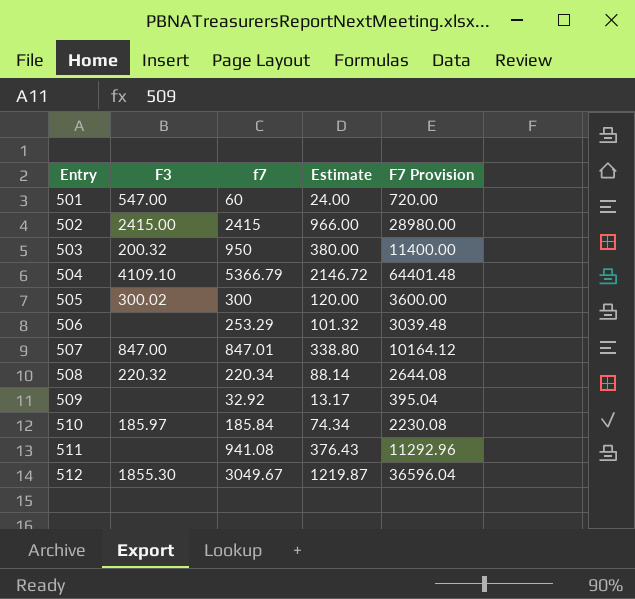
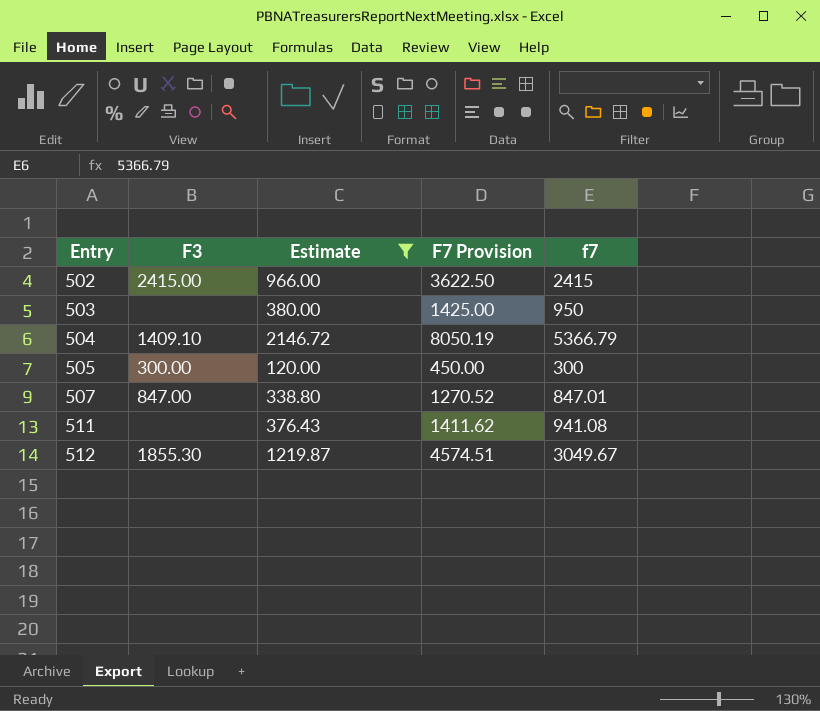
filter: none -> Estimate >= 120.00
column F7 Provision | formula: [f7] * 12 -> [f7] * 1.5
column f7 | position: 3 -> 5
503 | F3: 200.32 -> none
504 | F3: 4109.10 -> 1409.10
505 | F3: 300.02 -> 300.00

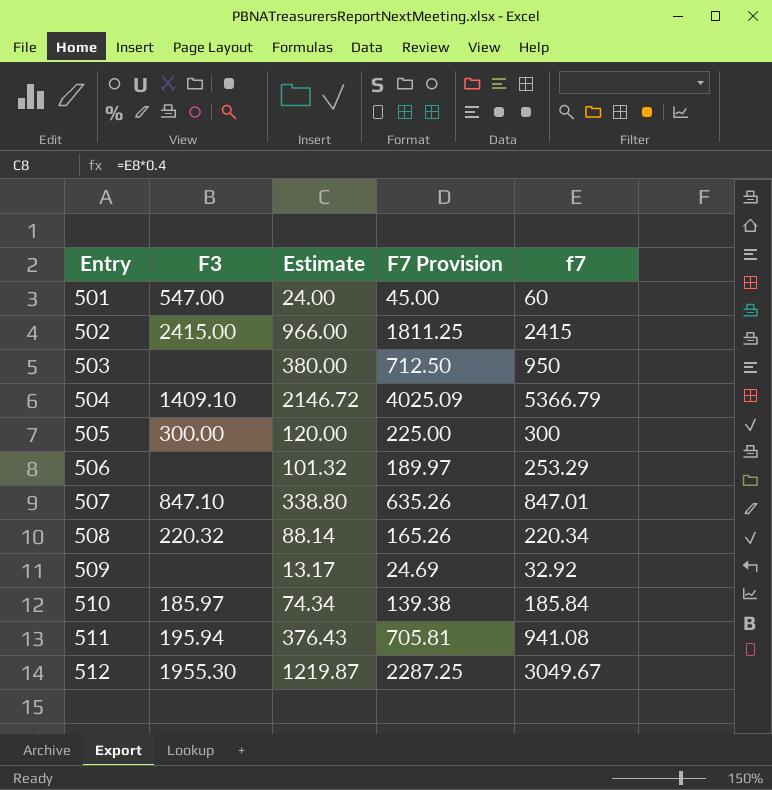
filter: Estimate >= 120.00 -> none
column F7 Provision | formula: [f7] * 1.5 -> [f7] * 0.75
507 | F3: 847.00 -> 847.10
511 | F3: none -> 195.94
512 | F3: 1855.30 -> 1955.30

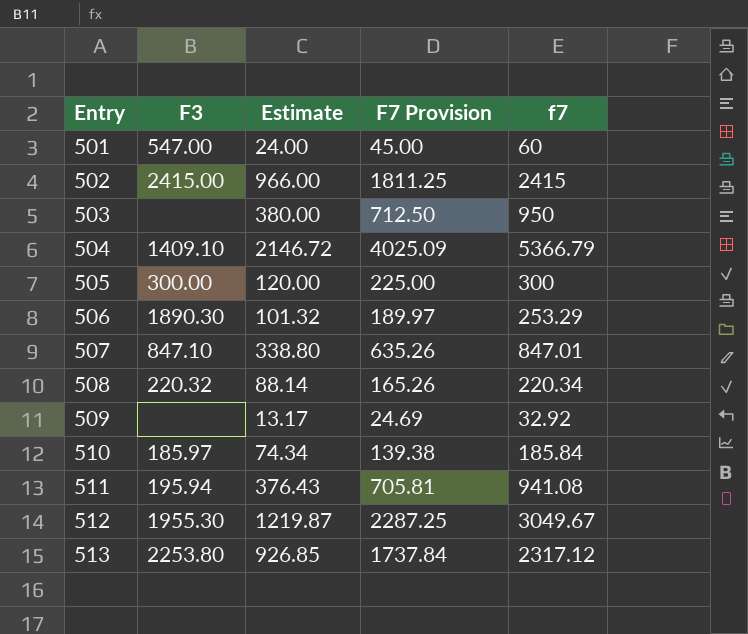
506 | F3: none -> 1890.30
row 513: none -> 2253.80 | 926.85 | 1737.84 | 2317.12

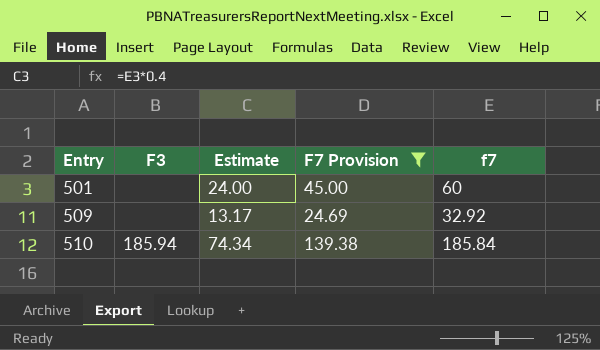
filter: none -> F7 Provision <= 139.38
501 | F3: 547.00 -> none
510 | F3: 185.97 -> 185.94

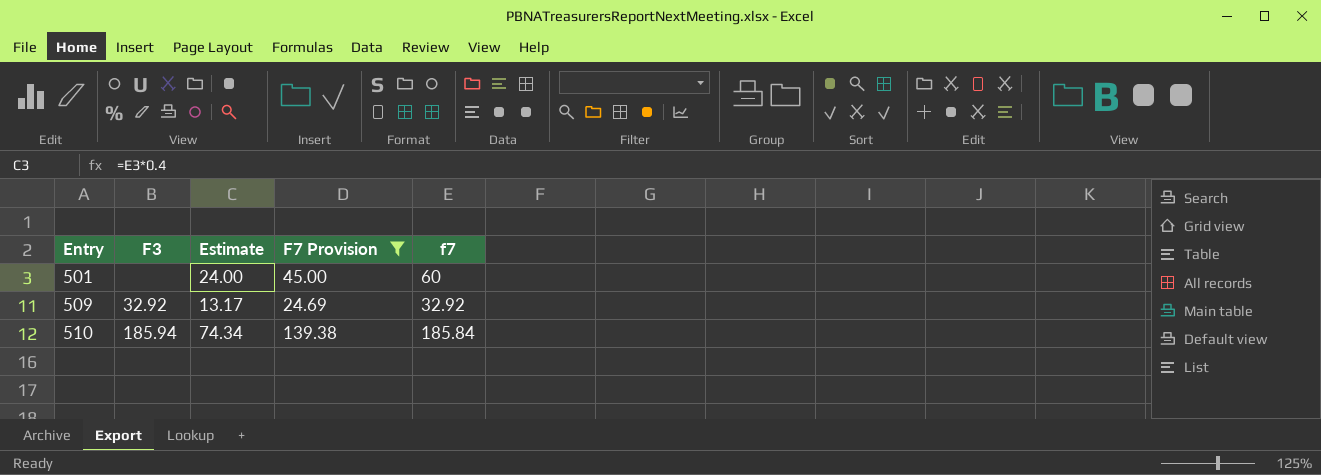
509 | F3: none -> 32.92

